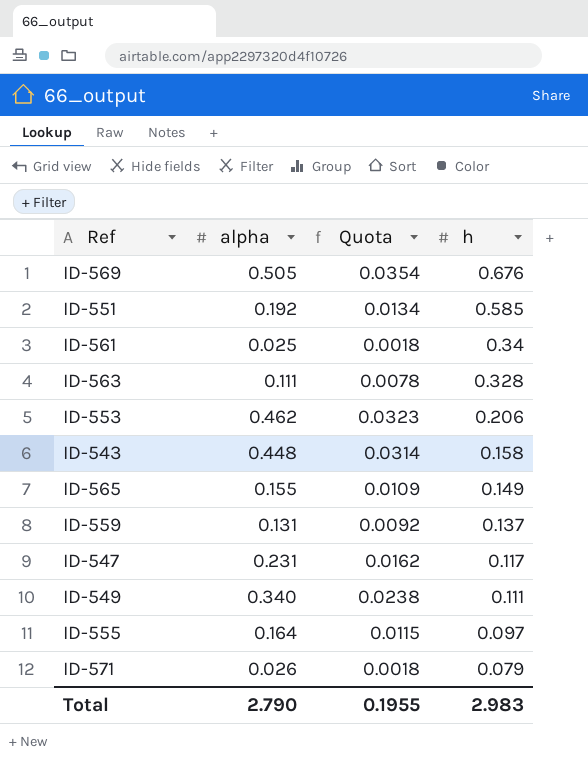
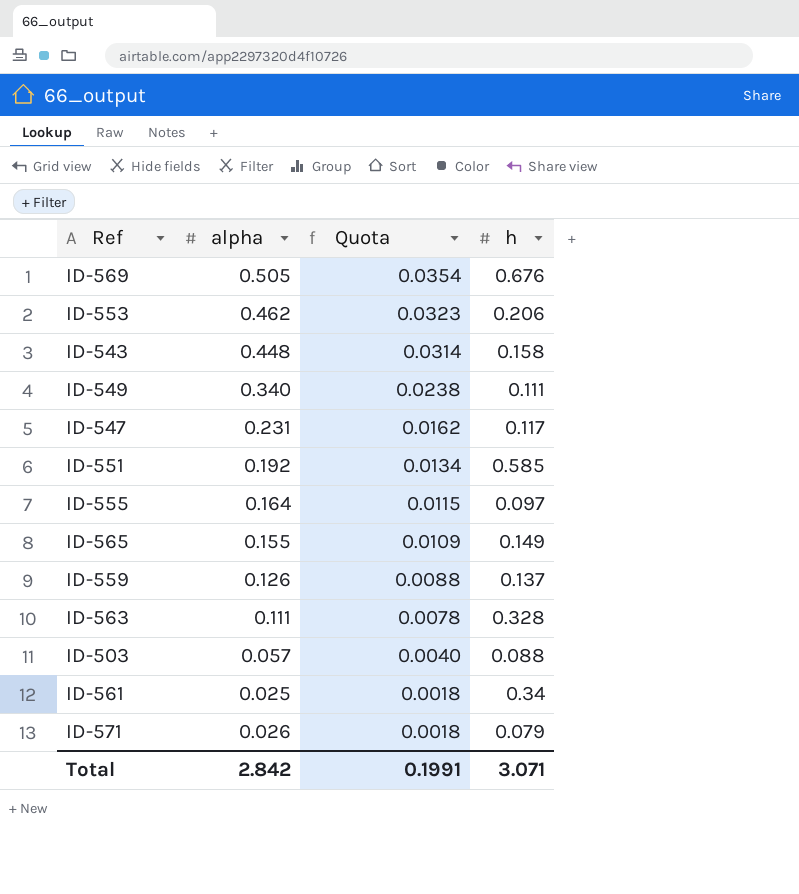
row order: h descending -> Quota descending
ID-559 | alpha: 0.131 -> 0.126
ID-559 | Quota: 0.0092 -> 0.0088
row ID-503: none -> 0.057 | 0.0040 | 0.088
Total | alpha: 2.790 -> 2.842
Total | Quota: 0.1955 -> 0.1991
Total | h: 2.983 -> 3.071

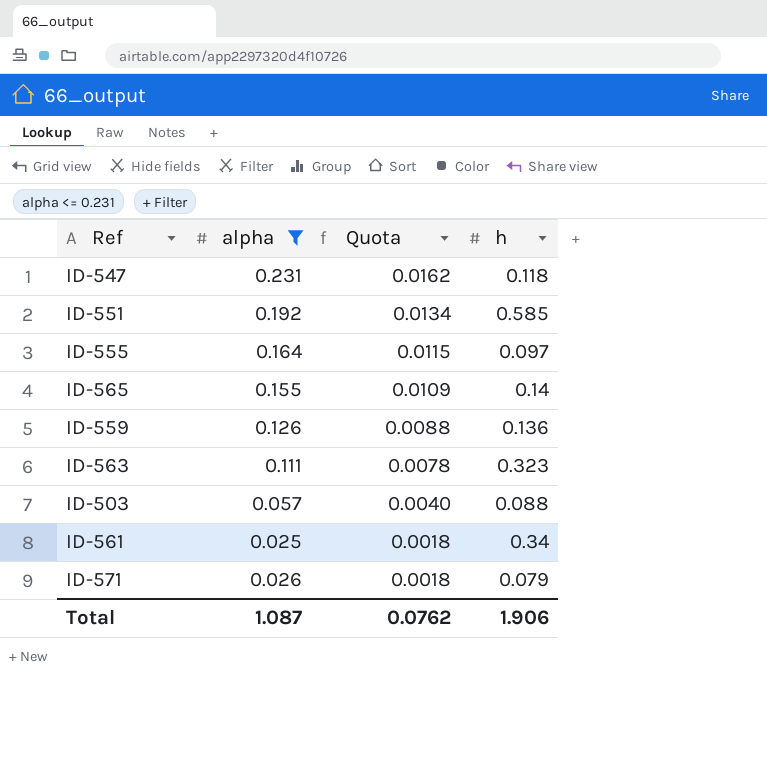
filter: none -> alpha <= 0.231
ID-547 | h: 0.117 -> 0.118
ID-565 | h: 0.149 -> 0.14
ID-559 | h: 0.137 -> 0.136
ID-563 | h: 0.328 -> 0.323
Total | alpha: 2.842 -> 1.087
Total | Quota: 0.1991 -> 0.0762
Total | h: 3.071 -> 1.906

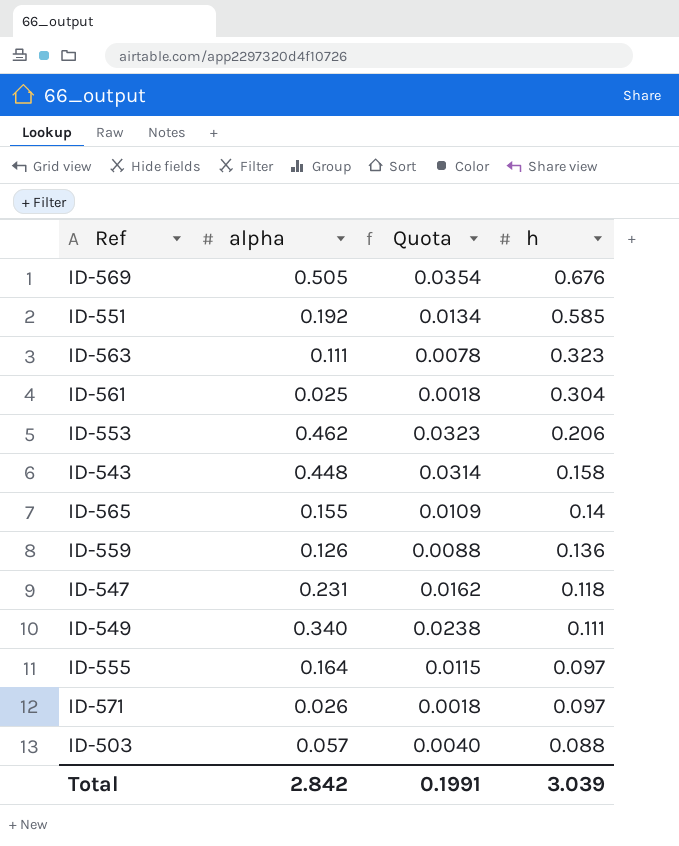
filter: alpha <= 0.231 -> none
row order: Quota descending -> h descending
ID-561 | h: 0.34 -> 0.304
ID-571 | h: 0.079 -> 0.097
Total | alpha: 1.087 -> 2.842
Total | Quota: 0.0762 -> 0.1991
Total | h: 1.906 -> 3.039

